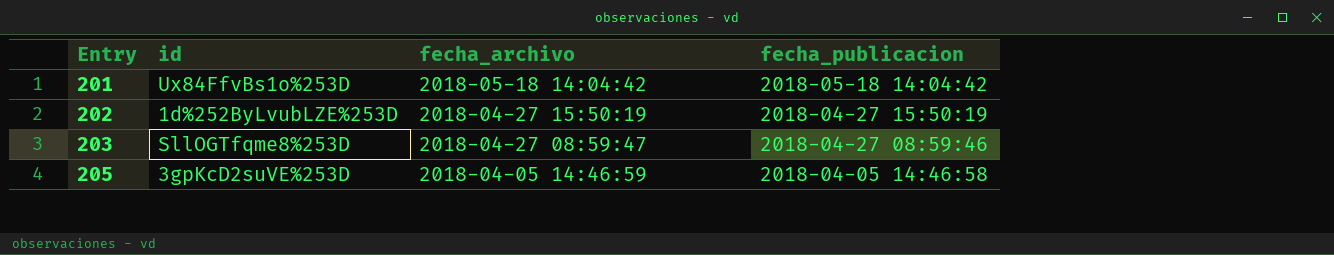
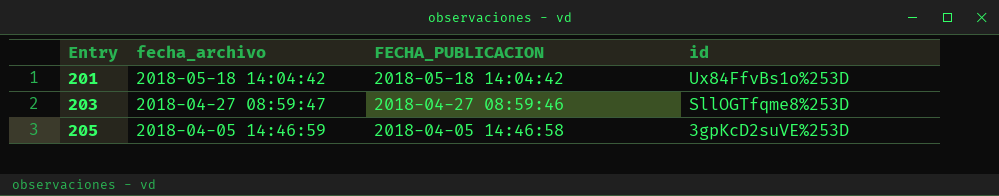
column name: fecha_publicacion -> FECHA_PUBLICACION
column id | position: 2 -> 4
row 202: 1d%252ByLvubLZE%253D | 2018-04-27 15:50:19 | 2018-04-27 15:50:19 -> none

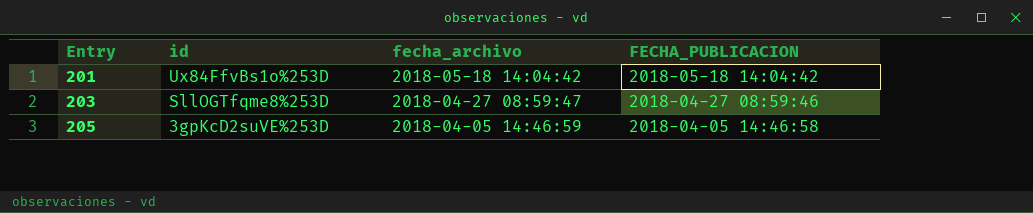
column id | position: 4 -> 2

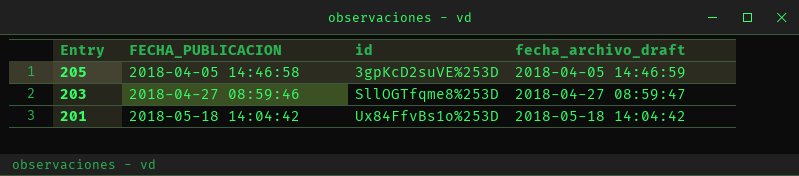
row order: Entry ascending -> Entry descending
column FECHA_PUBLICACION | position: 4 -> 2
column name: fecha_archivo -> fecha_archivo_draft

